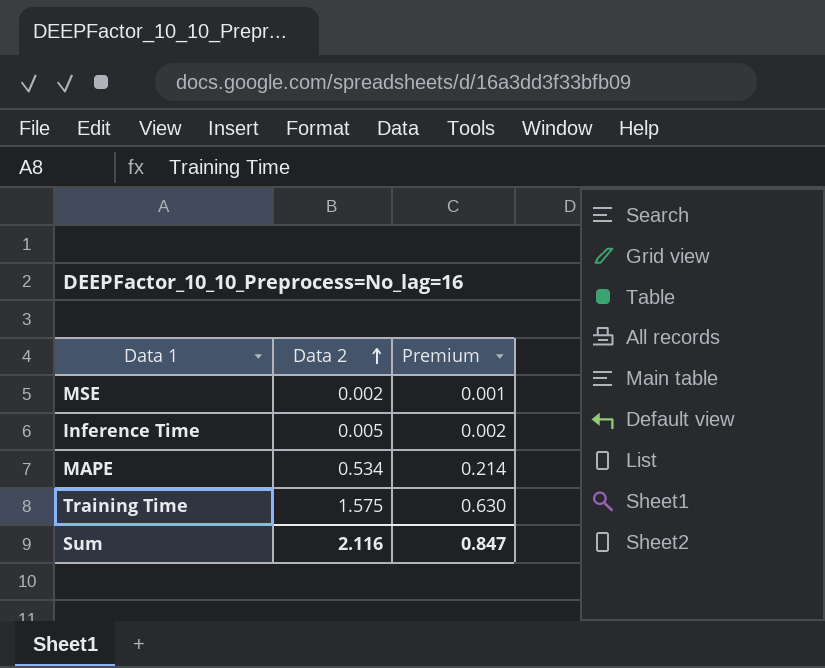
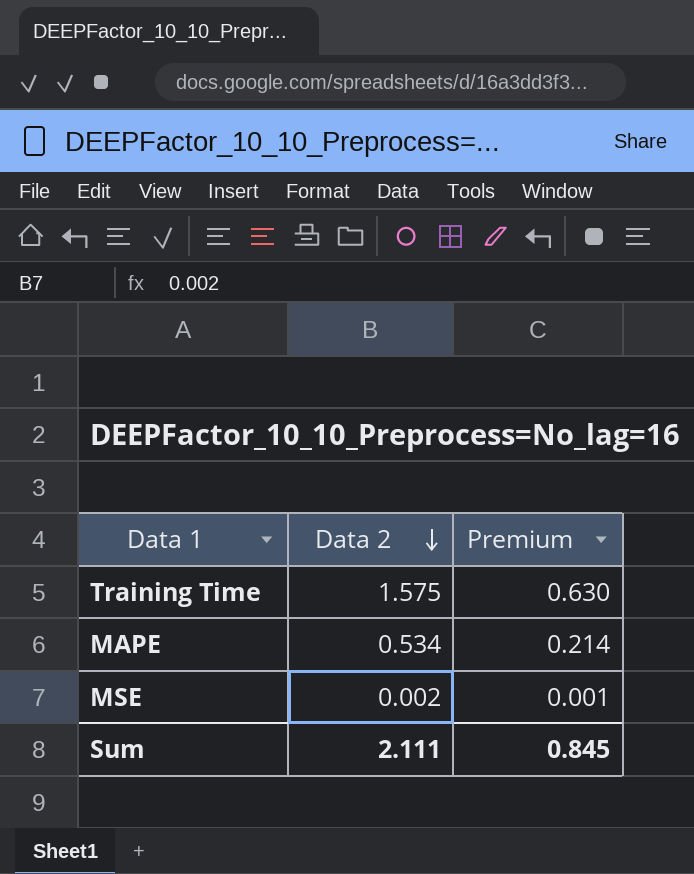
row order: Data 2 ascending -> Data 2 descending
row Inference Time: 0.005 | 0.002 -> none
Sum | Data 2: 2.116 -> 2.111
Sum | Premium: 0.847 -> 0.845

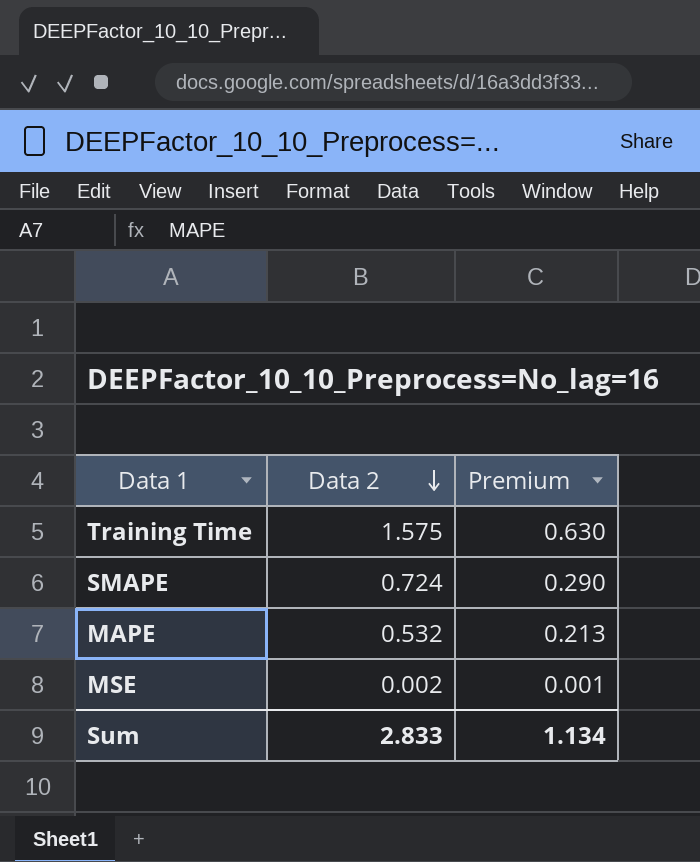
row SMAPE: none -> 0.724 | 0.290
MAPE | Data 2: 0.534 -> 0.532
MAPE | Premium: 0.214 -> 0.213
Sum | Data 2: 2.111 -> 2.833
Sum | Premium: 0.845 -> 1.134

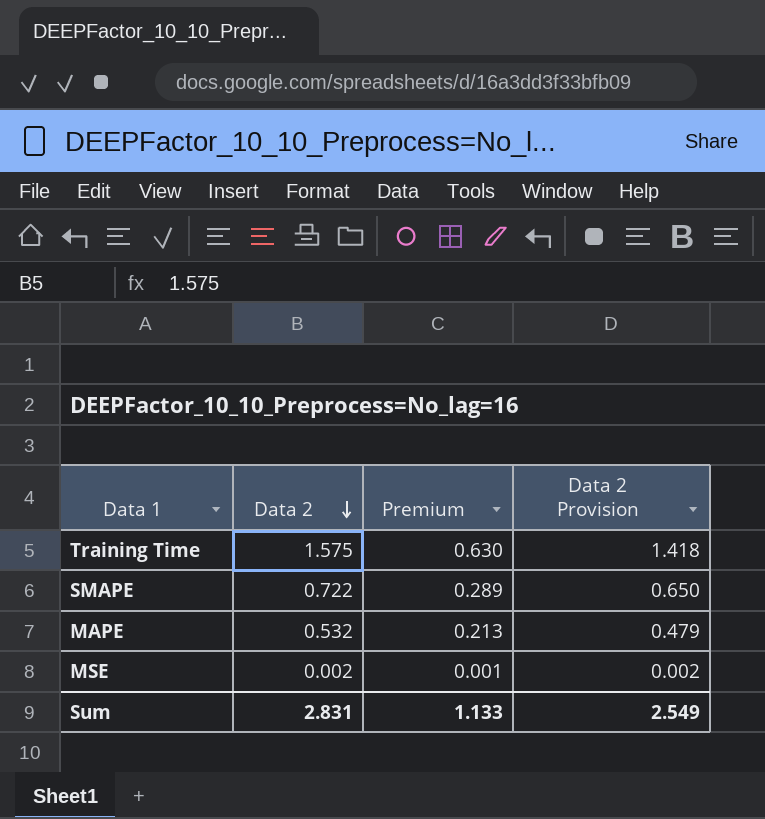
column Data 2 Provision | formula: none -> [Data 2] * 0.9
SMAPE | Data 2: 0.724 -> 0.722
SMAPE | Premium: 0.290 -> 0.289
Sum | Data 2: 2.833 -> 2.831
Sum | Premium: 1.134 -> 1.133

